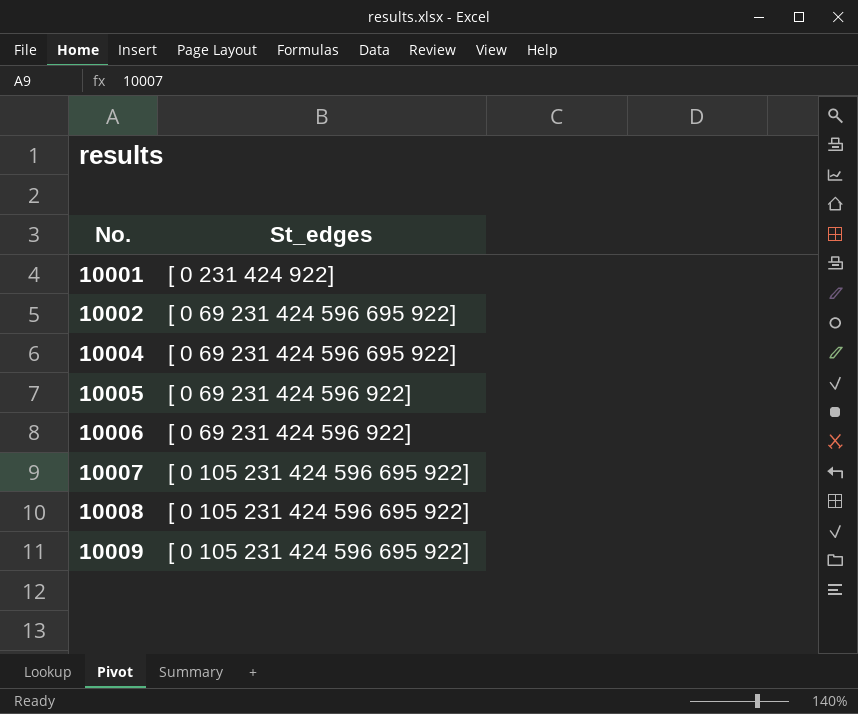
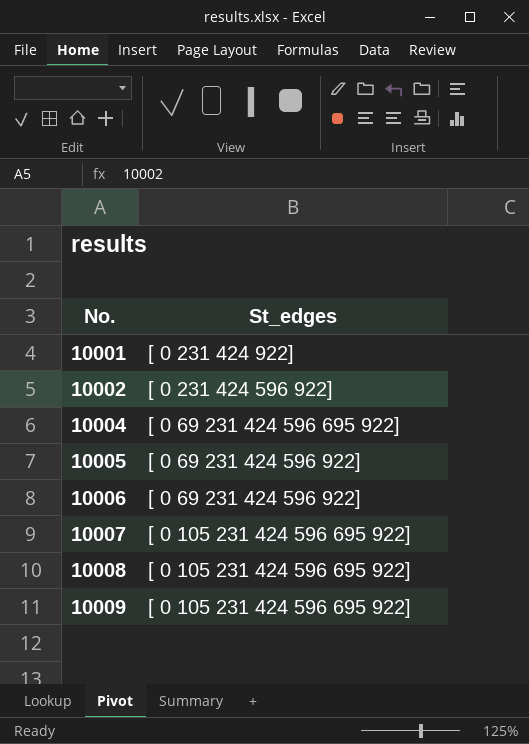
10002 | St_edges: [ 0 69 231 424 596 695 922] -> [ 0 231 424 596 922]

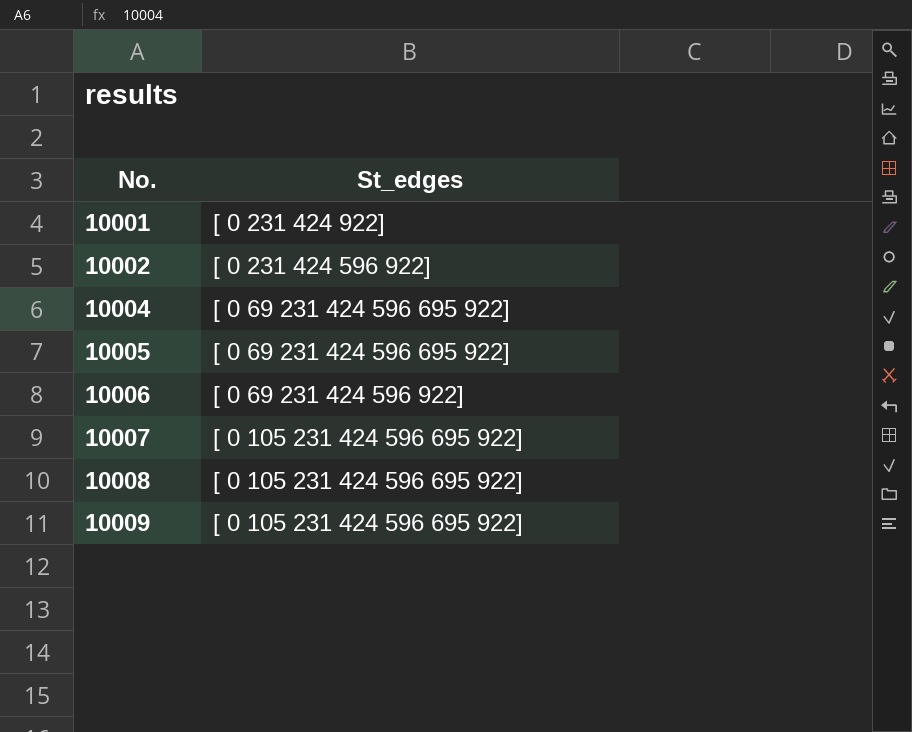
10005 | St_edges: [ 0 69 231 424 596 922] -> [ 0 69 231 424 596 695 922]

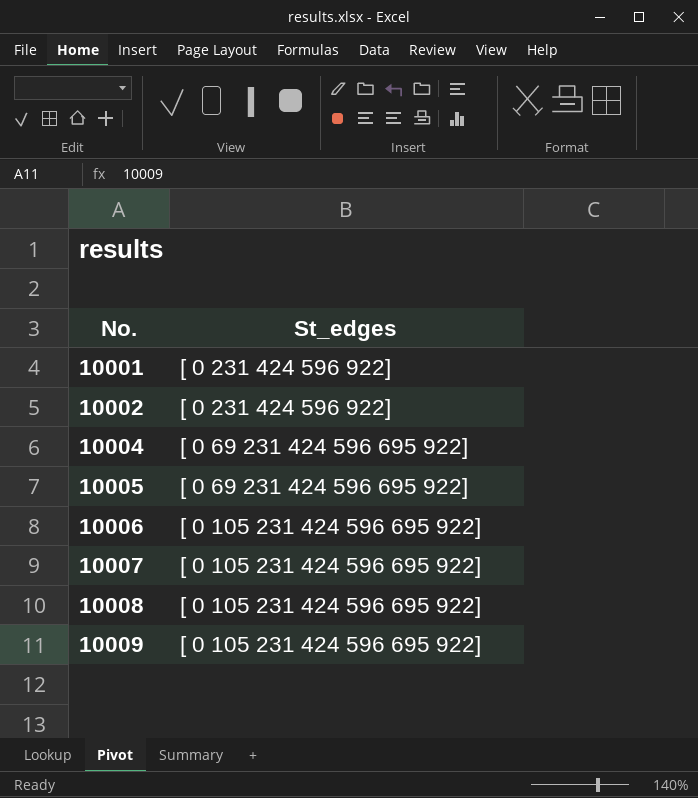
10001 | St_edges: [ 0 231 424 922] -> [ 0 231 424 596 922]
10006 | St_edges: [ 0 69 231 424 596 922] -> [ 0 105 231 424 596 695 922]

